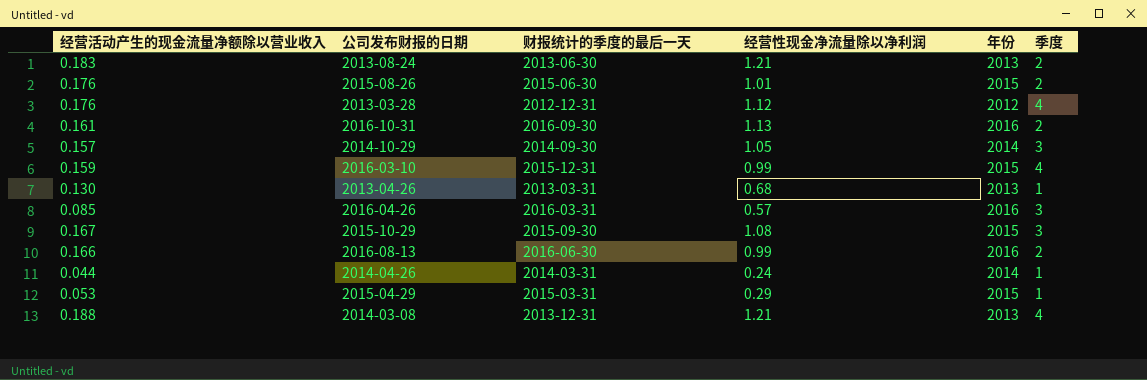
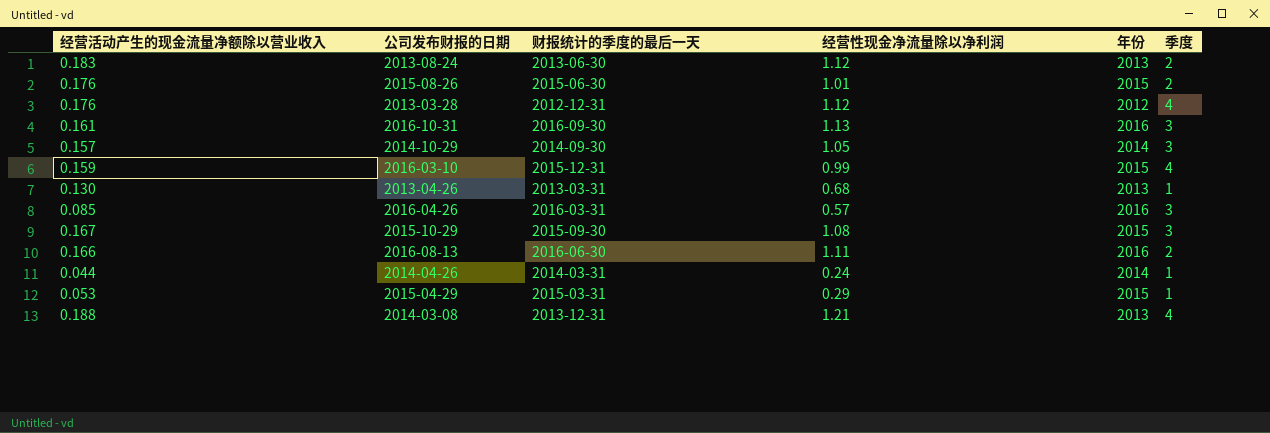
2013-08-24 | 经营性现金净流量除以净利润: 1.21 -> 1.12
2016-10-31 | 季度: 2 -> 3
2016-08-13 | 经营性现金净流量除以净利润: 0.99 -> 1.11

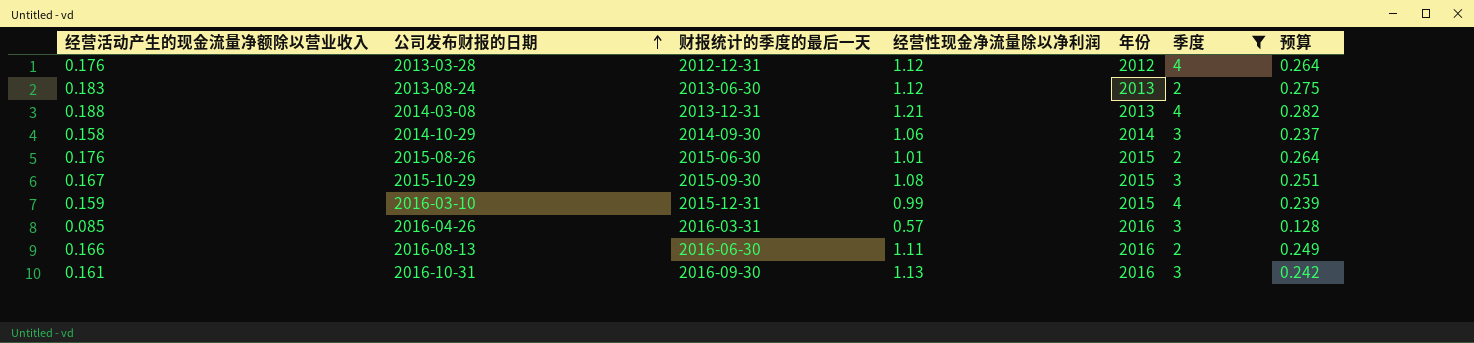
filter: none -> 季度 != 1
row order: none -> 公司发布财报的日期 ascending
column 预算 | formula: none -> [经营活动产生的现金流量净额除以营业收入] * 1.5
2014-10-29 | 经营活动产生的现金流量净额除以营业收入: 0.157 -> 0.158
2014-10-29 | 经营性现金净流量除以净利润: 1.05 -> 1.06

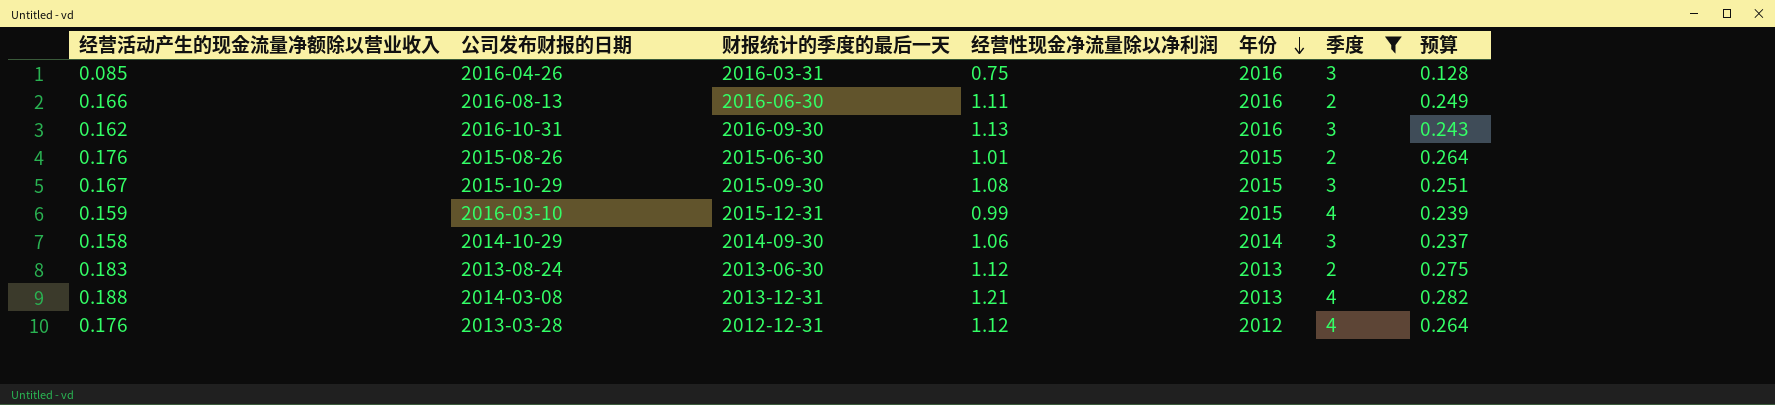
row order: 公司发布财报的日期 ascending -> 年份 descending
2016-04-26 | 经营性现金净流量除以净利润: 0.57 -> 0.75
2016-10-31 | 经营活动产生的现金流量净额除以营业收入: 0.161 -> 0.162
2016-10-31 | 预算: 0.242 -> 0.243

